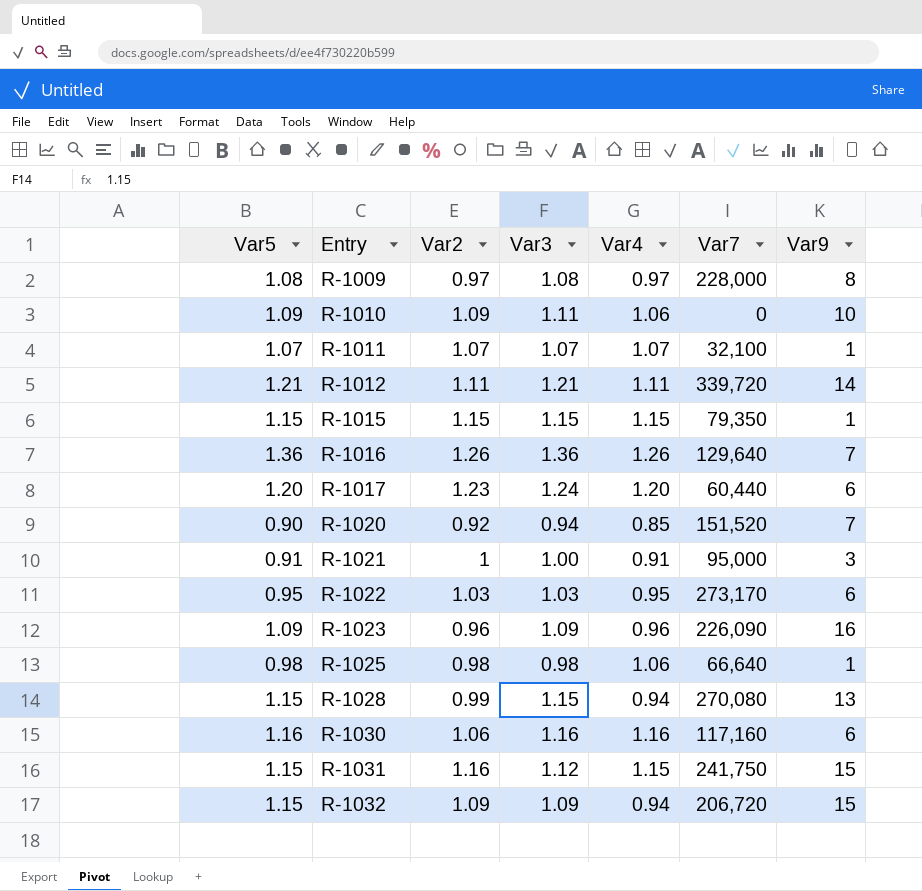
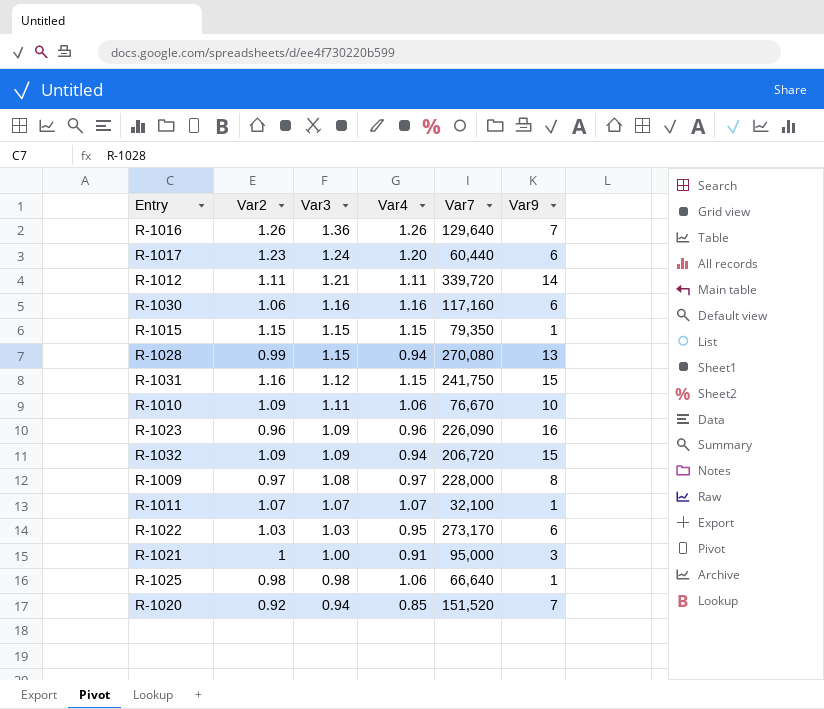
row order: Entry ascending -> Var3 descending
column Var5 | position: 1 -> none
R-1010 | Var7: 0 -> 76,670

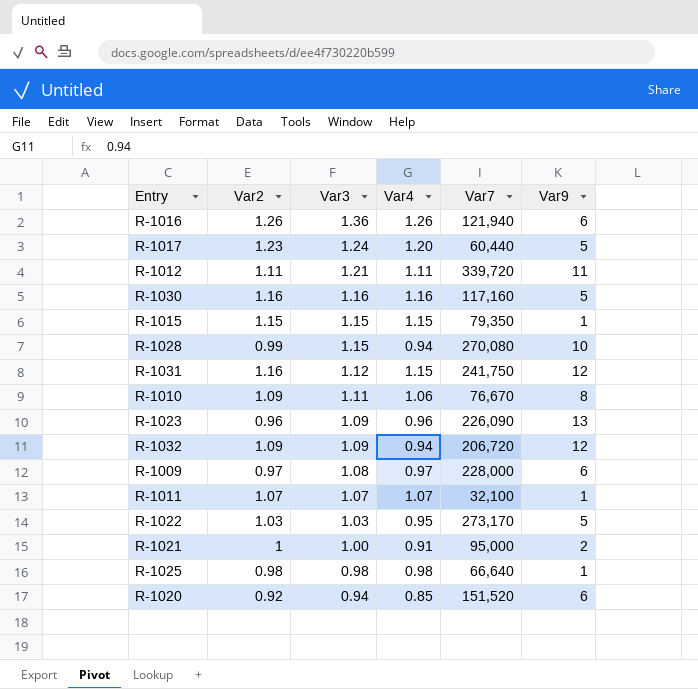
R-1016 | Var7: 129,640 -> 121,940
R-1016 | Var9: 7 -> 6
R-1017 | Var9: 6 -> 5
R-1012 | Var9: 14 -> 11
R-1030 | Var2: 1.06 -> 1.16
R-1030 | Var9: 6 -> 5
R-1028 | Var9: 13 -> 10
R-1031 | Var9: 15 -> 12
R-1010 | Var9: 10 -> 8
R-1023 | Var9: 16 -> 13
R-1032 | Var9: 15 -> 12
R-1009 | Var9: 8 -> 6
R-1022 | Var9: 6 -> 5
R-1021 | Var9: 3 -> 2
R-1025 | Var4: 1.06 -> 0.98
R-1020 | Var9: 7 -> 6

